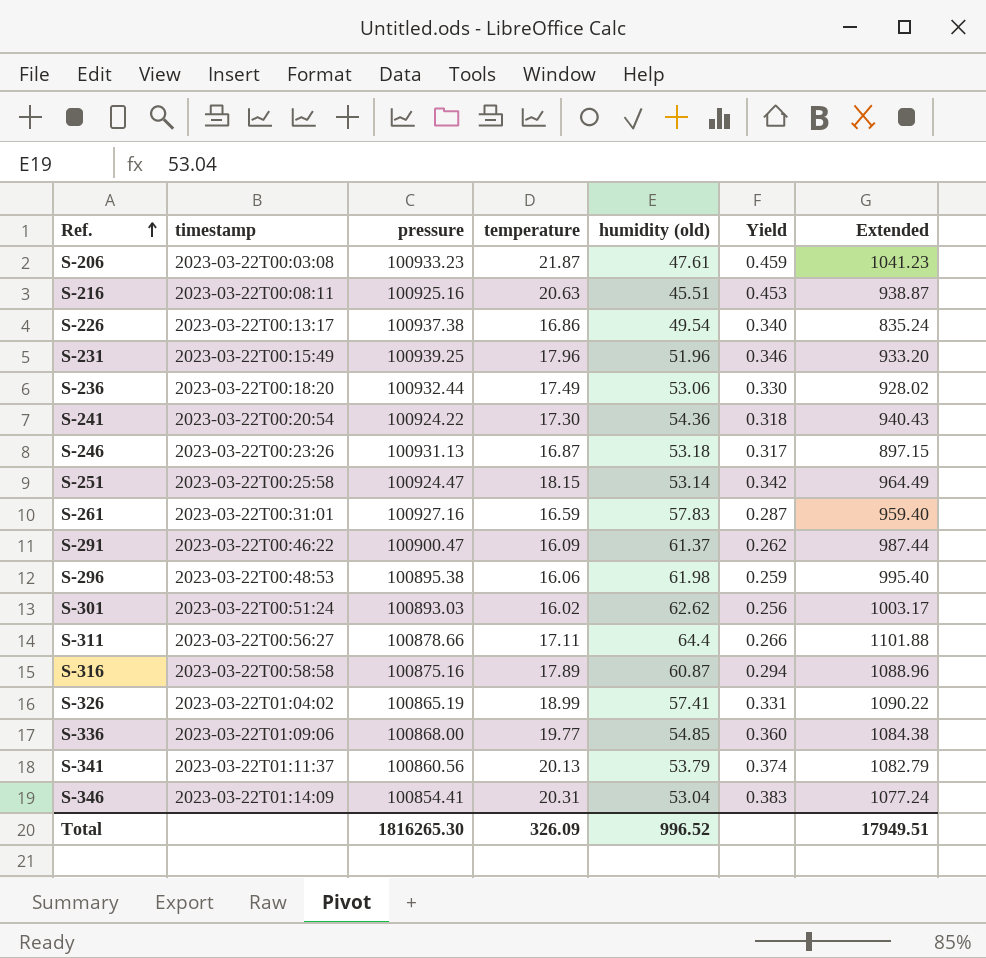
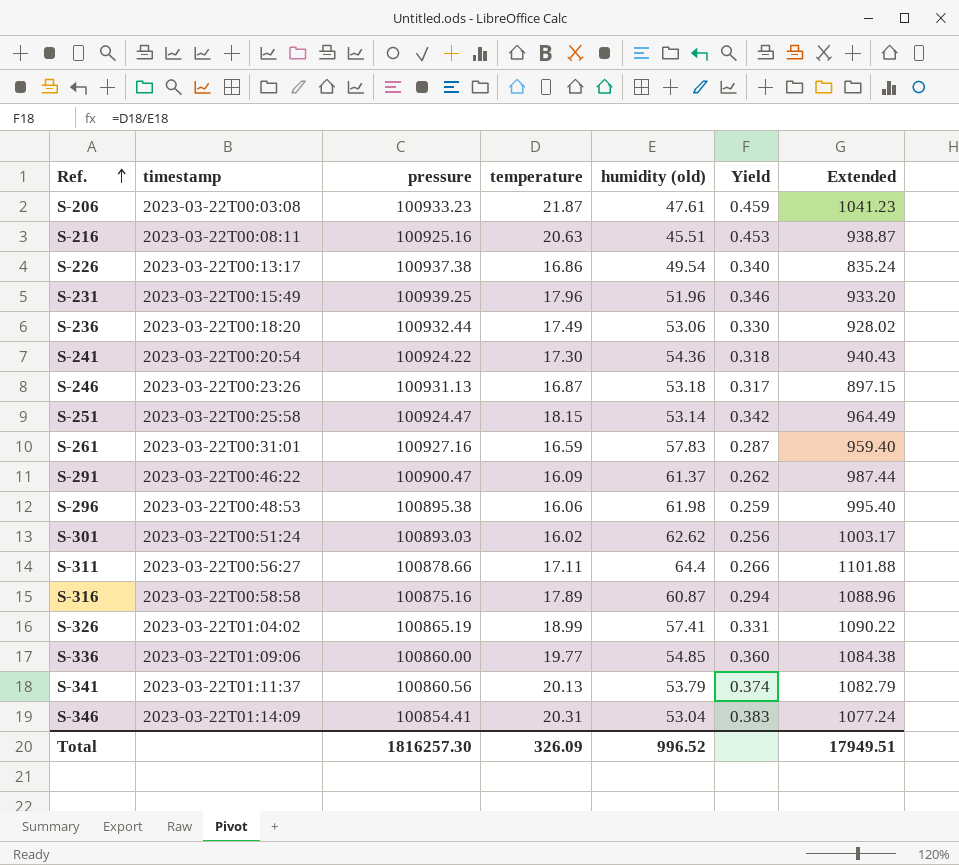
S-336 | pressure: 100868.00 -> 100860.00
Total | pressure: 1816265.30 -> 1816257.30

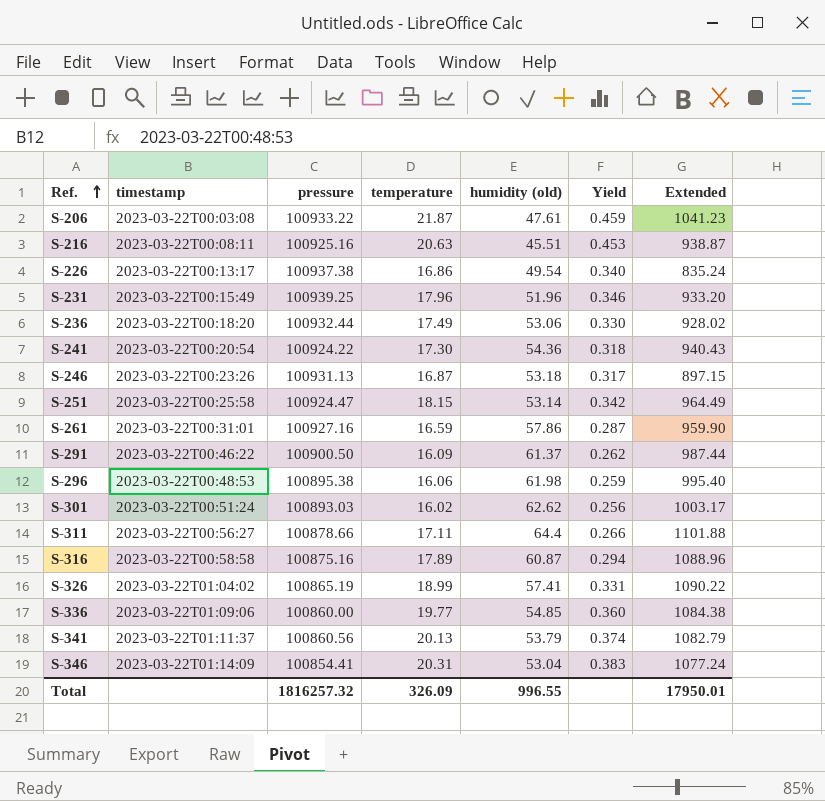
S-206 | pressure: 100933.23 -> 100933.22
S-261 | humidity (old): 57.83 -> 57.86
S-261 | Extended: 959.40 -> 959.90
S-291 | pressure: 100900.47 -> 100900.50
Total | pressure: 1816257.30 -> 1816257.32
Total | humidity (old): 996.52 -> 996.55
Total | Extended: 17949.51 -> 17950.01

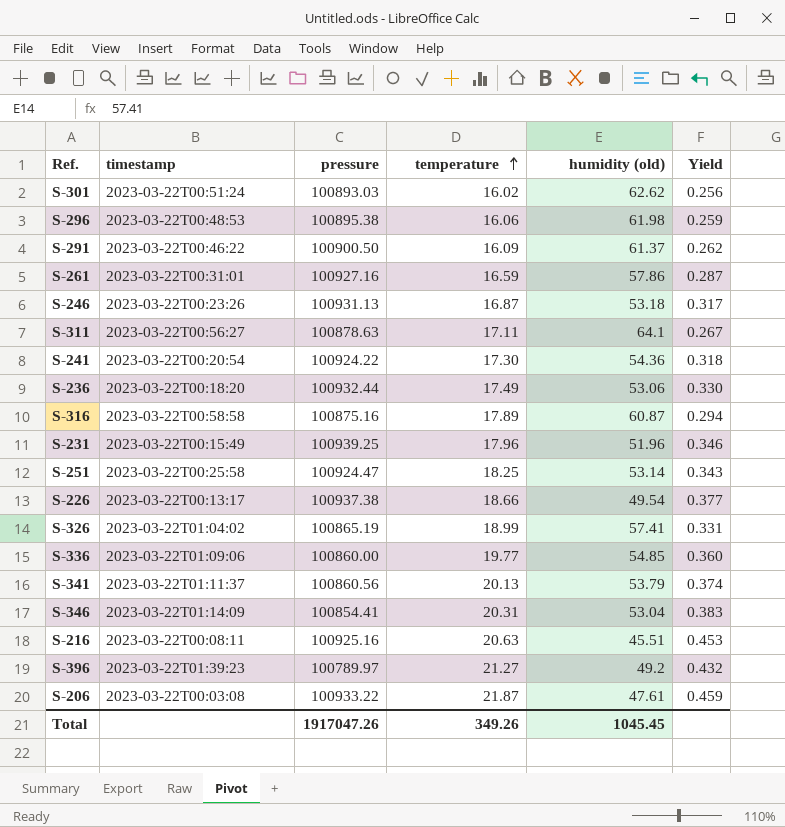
row order: Ref. ascending -> temperature ascending
column Extended | formula: [temperature] * [humidity (old)] -> none
S-311 | pressure: 100878.66 -> 100878.63
S-311 | humidity (old): 64.4 -> 64.1
S-311 | Yield: 0.266 -> 0.267
S-251 | temperature: 18.15 -> 18.25
S-251 | Yield: 0.342 -> 0.343
S-226 | temperature: 16.86 -> 18.66
S-226 | Yield: 0.340 -> 0.377
row S-396: none -> 2023-03-22T01:39:23 | 100789.97 | 21.27 | 49.2 | 0.432
Total | pressure: 1816257.32 -> 1917047.26
Total | temperature: 326.09 -> 349.26
Total | humidity (old): 996.55 -> 1045.45

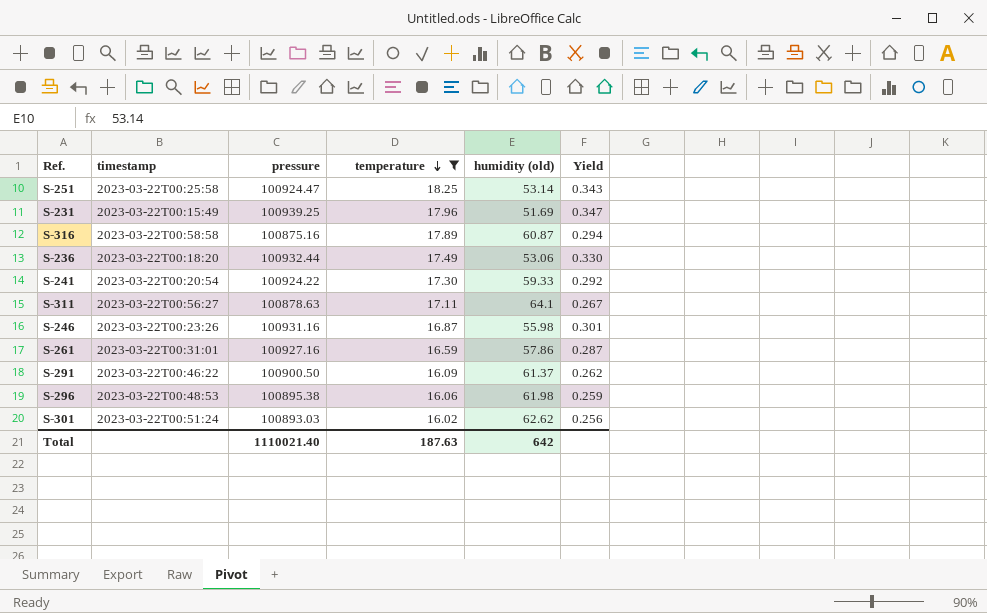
filter: none -> temperature <= 18.25
row order: temperature ascending -> temperature descending
S-231 | humidity (old): 51.96 -> 51.69
S-231 | Yield: 0.346 -> 0.347
S-241 | humidity (old): 54.36 -> 59.33
S-241 | Yield: 0.318 -> 0.292
S-246 | pressure: 100931.13 -> 100931.16
S-246 | humidity (old): 53.18 -> 55.98
S-246 | Yield: 0.317 -> 0.301
Total | pressure: 1917047.26 -> 1110021.40
Total | temperature: 349.26 -> 187.63
Total | humidity (old): 1045.45 -> 642

